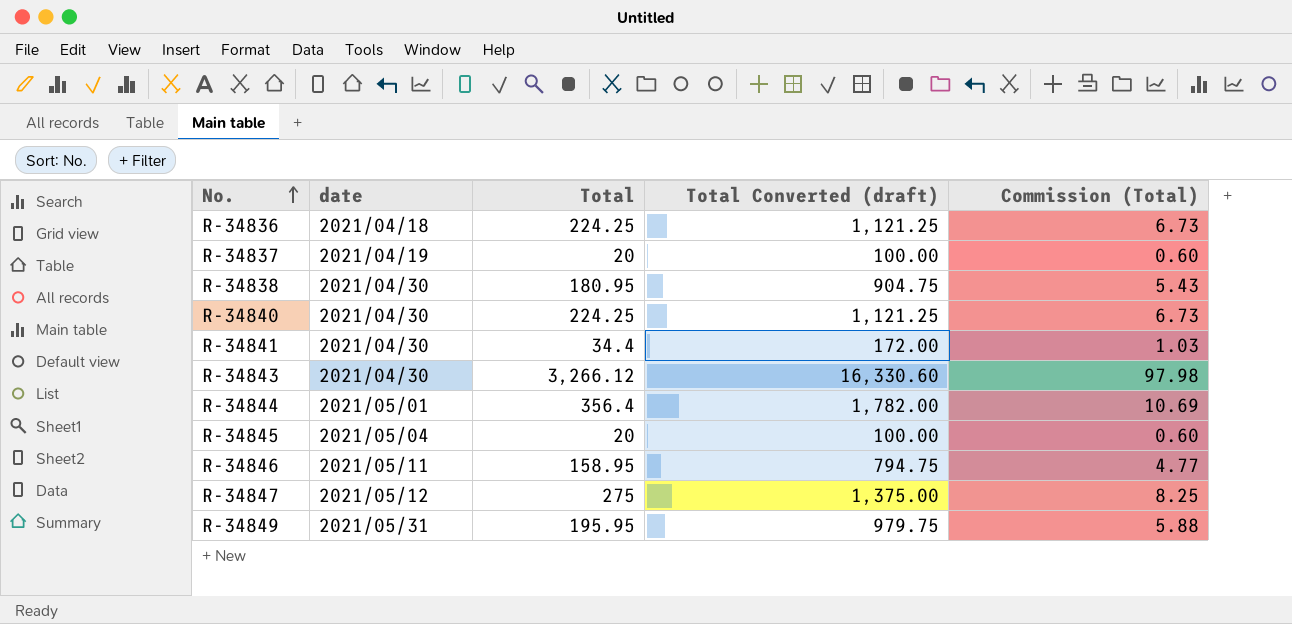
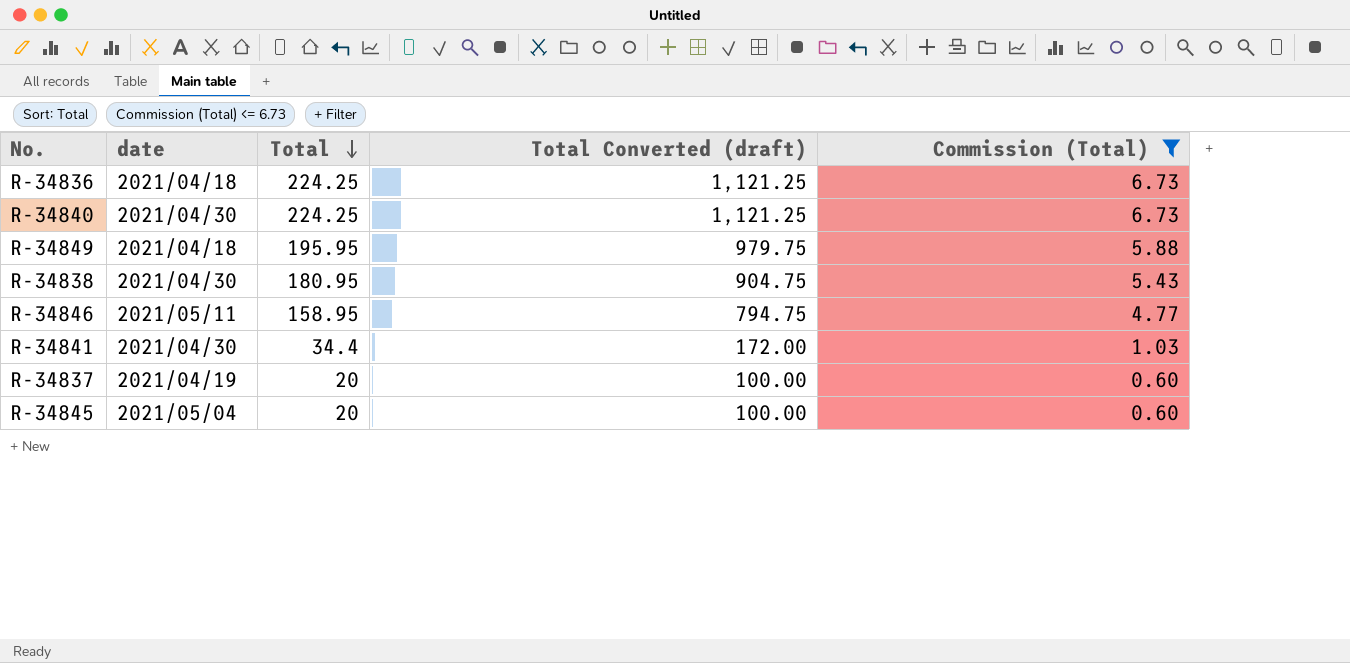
filter: none -> Commission (Total) <= 6.73
row order: No. ascending -> Total descending
R-34849 | date: 2021/05/31 -> 2021/04/18

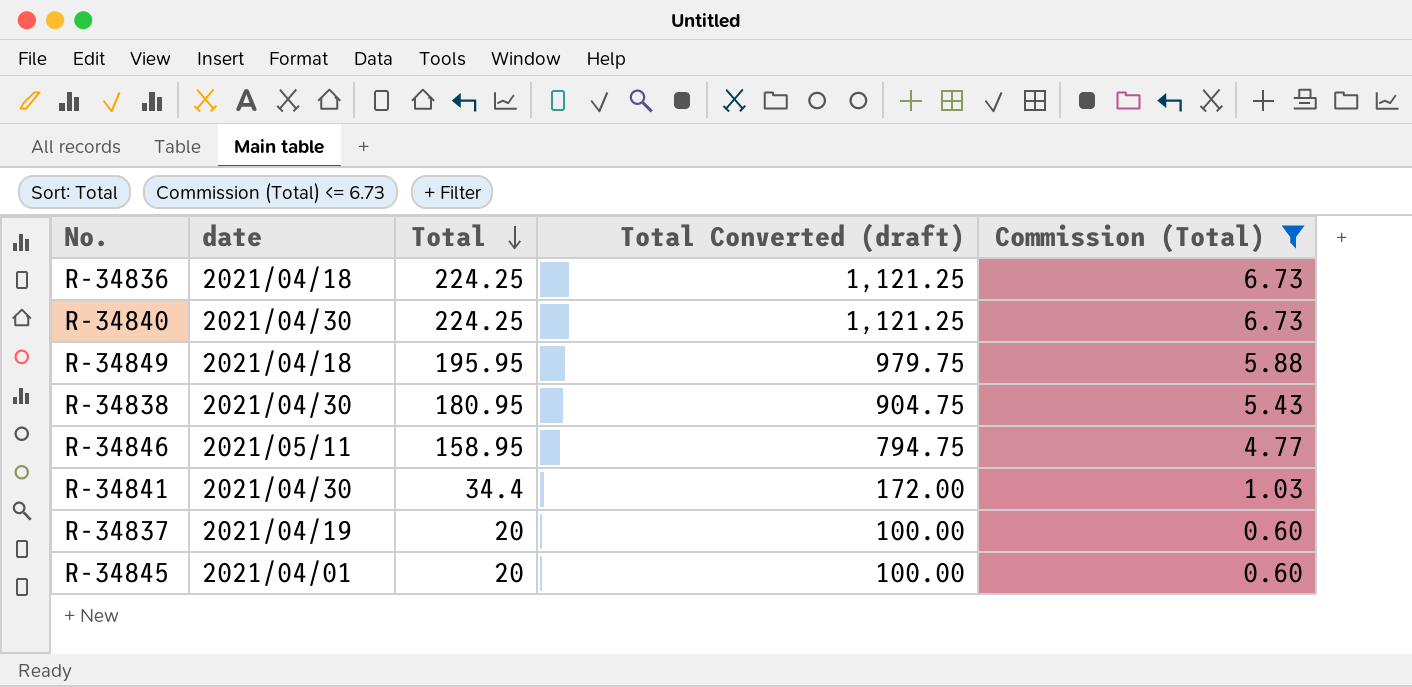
R-34845 | date: 2021/05/04 -> 2021/04/01

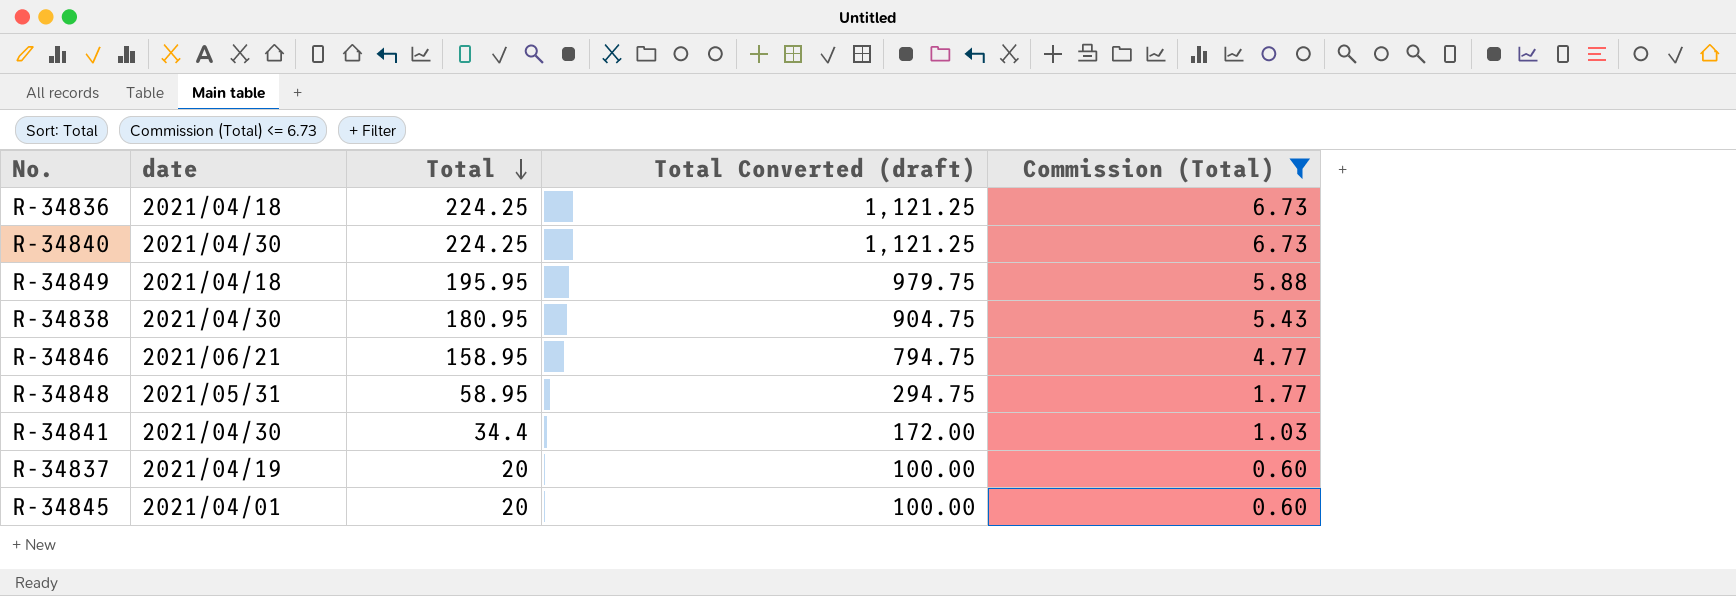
R-34846 | date: 2021/05/11 -> 2021/06/21
row R-34848: none -> 2021/05/31 | 58.95 | 294.75 | 1.77

